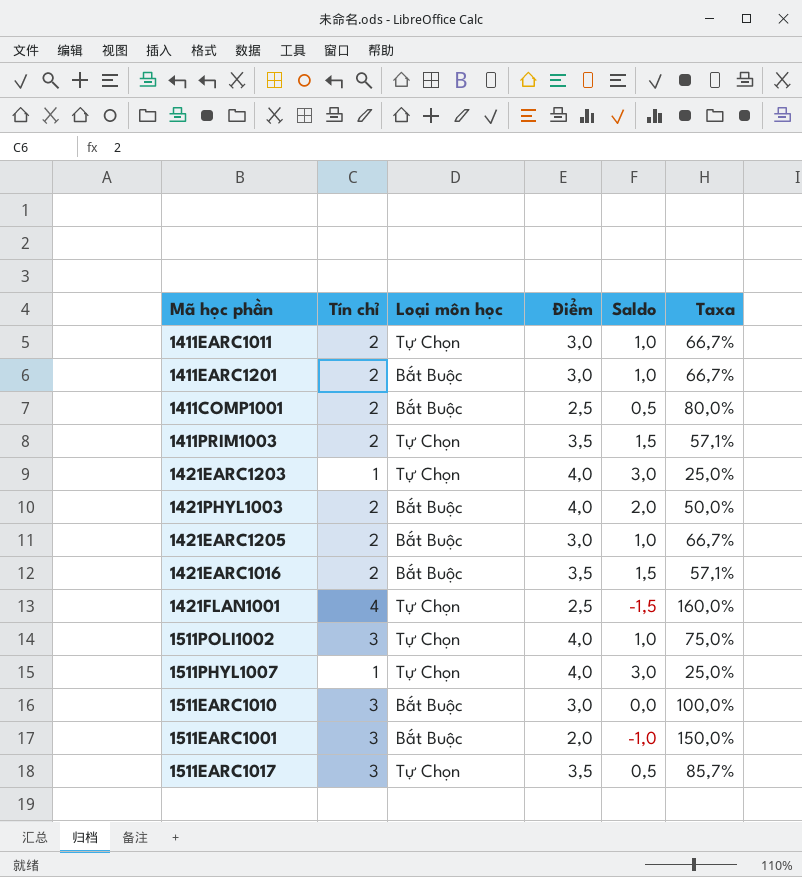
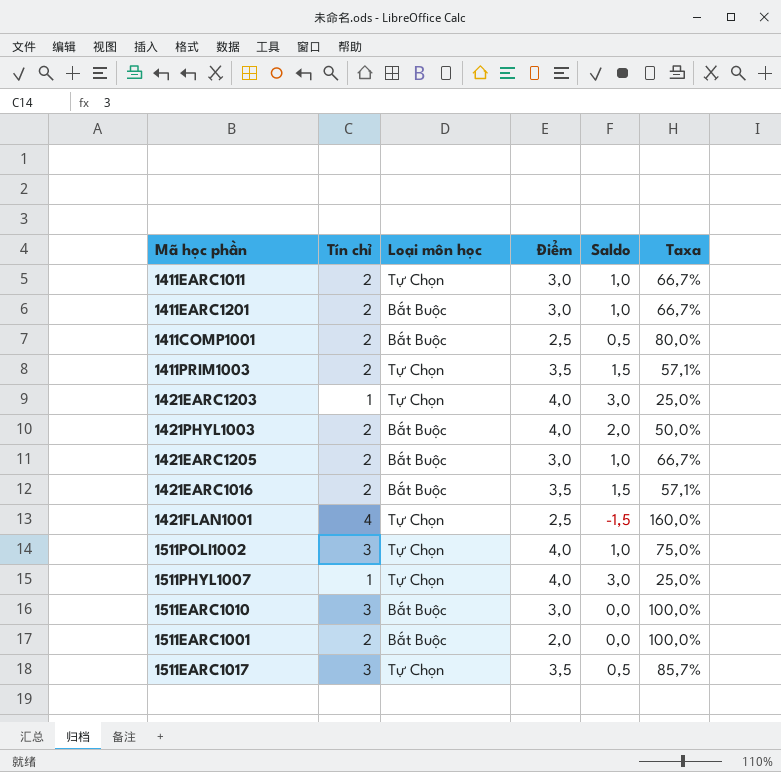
1511EARC1001 | Tín chỉ: 3 -> 2
1511EARC1001 | Saldo: -1,0 -> 0,0
1511EARC1001 | Taxa: 150,0% -> 100,0%

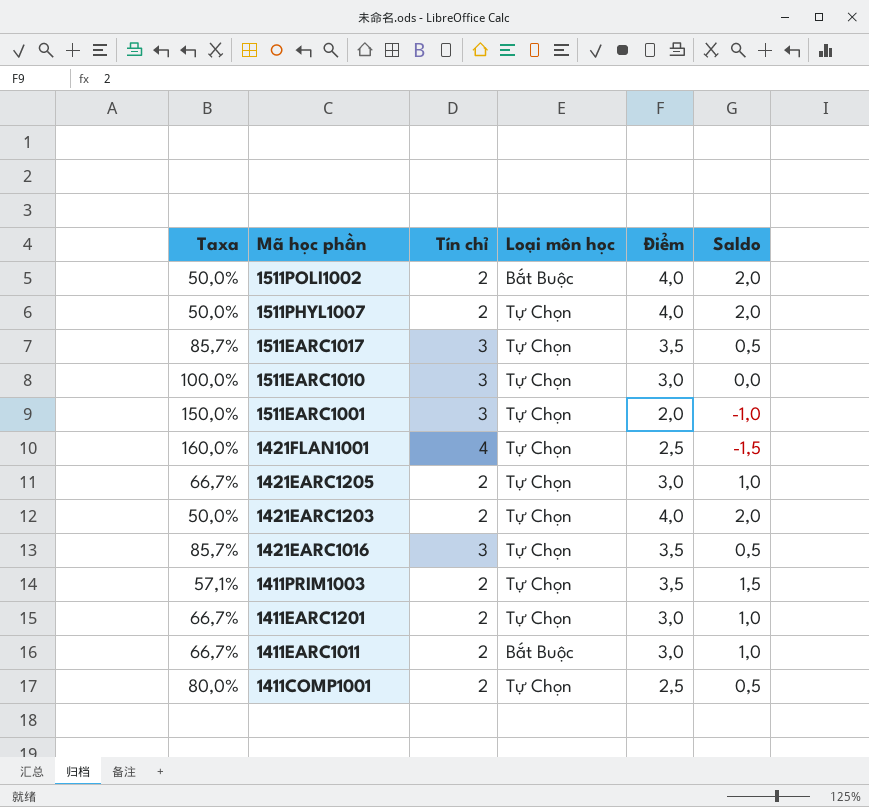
row order: none -> Mã học phần descending
column Taxa | position: 6 -> 1
row 1421PHYL1003: 2 | Bắt Buộc | 4,0 | 2,0 | 50,0% -> none
1511POLI1002 | Taxa: 75,0% -> 50,0%
1511POLI1002 | Tín chỉ: 3 -> 2
1511POLI1002 | Loại môn học: Tự Chọn -> Bắt Buộc
1511POLI1002 | Saldo: 1,0 -> 2,0
1511PHYL1007 | Taxa: 25,0% -> 50,0%
1511PHYL1007 | Tín chỉ: 1 -> 2
1511PHYL1007 | Saldo: 3,0 -> 2,0
1511EARC1010 | Loại môn học: Bắt Buộc -> Tự Chọn
1511EARC1001 | Taxa: 100,0% -> 150,0%
1511EARC1001 | Tín chỉ: 2 -> 3
1511EARC1001 | Loại môn học: Bắt Buộc -> Tự Chọn
1511EARC1001 | Saldo: 0,0 -> -1,0
1421EARC1205 | Loại môn học: Bắt Buộc -> Tự Chọn
1421EARC1203 | Taxa: 25,0% -> 50,0%
1421EARC1203 | Tín chỉ: 1 -> 2
1421EARC1203 | Saldo: 3,0 -> 2,0
1421EARC1016 | Taxa: 57,1% -> 85,7%
1421EARC1016 | Tín chỉ: 2 -> 3
1421EARC1016 | Loại môn học: Bắt Buộc -> Tự Chọn
1421EARC1016 | Saldo: 1,5 -> 0,5
1411EARC1201 | Loại môn học: Bắt Buộc -> Tự Chọn
1411EARC1011 | Loại môn học: Tự Chọn -> Bắt Buộc
1411COMP1001 | Loại môn học: Bắt Buộc -> Tự Chọn

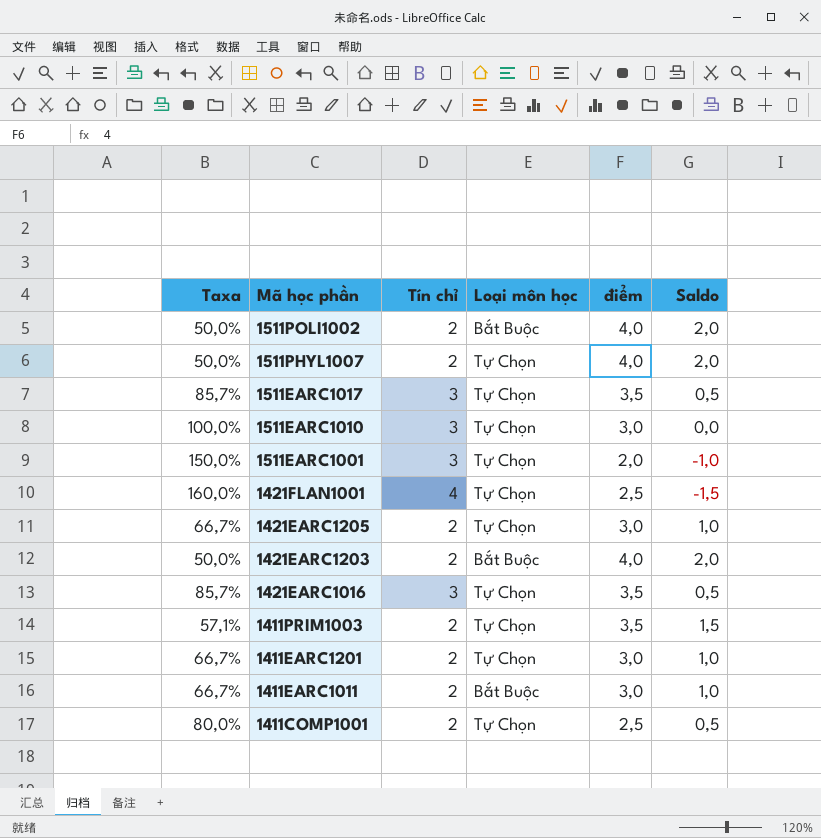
column name: Điểm -> điểm
1421EARC1203 | Loại môn học: Tự Chọn -> Bắt Buộc

